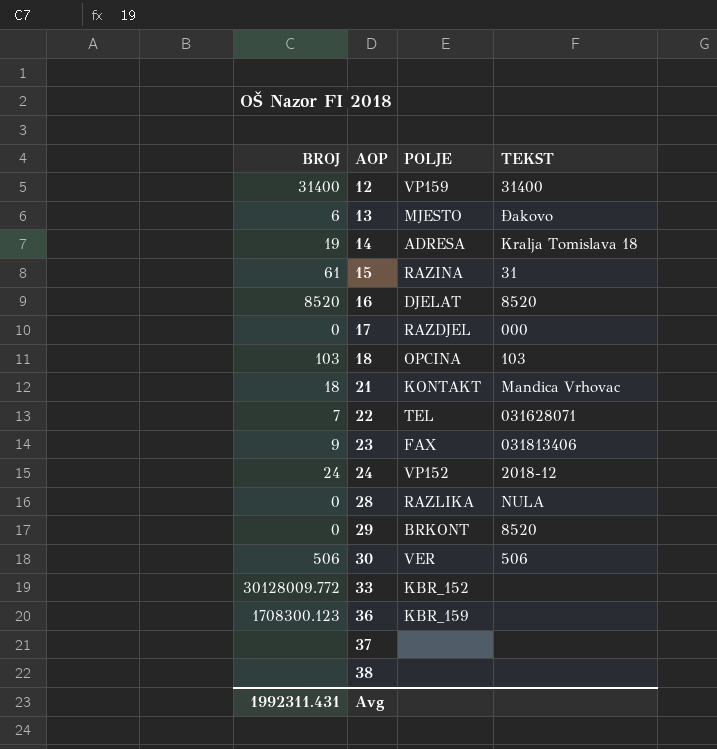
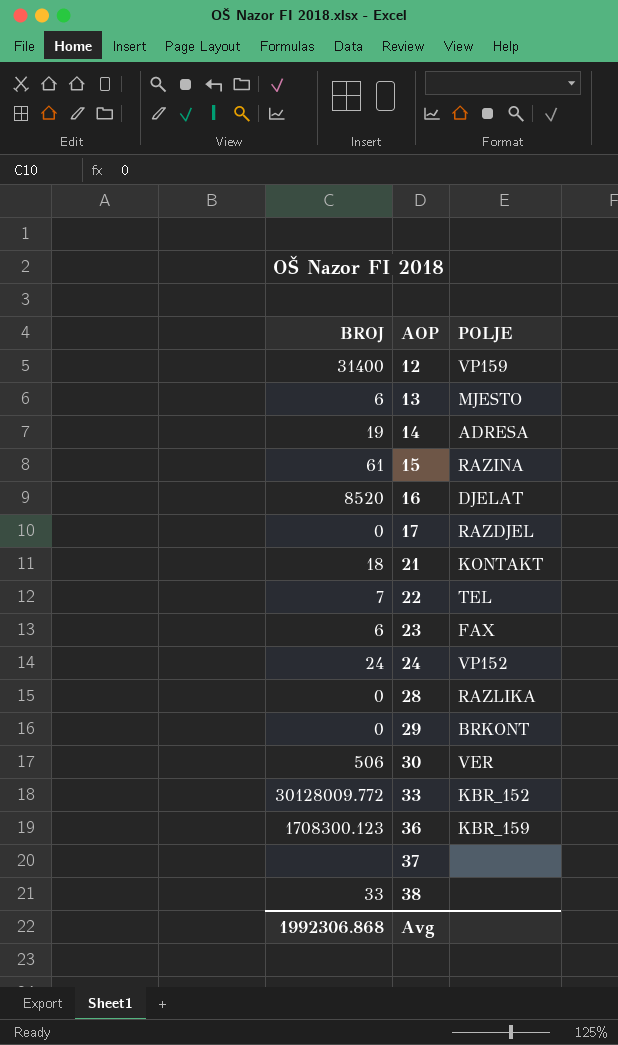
column TEKST | position: 4 -> none
row 18: 103 | OPCINA | 103 -> none
23 | BROJ: 9 -> 6
38 | BROJ: none -> 33
Avg | BROJ: 1992311.431 -> 1992306.868

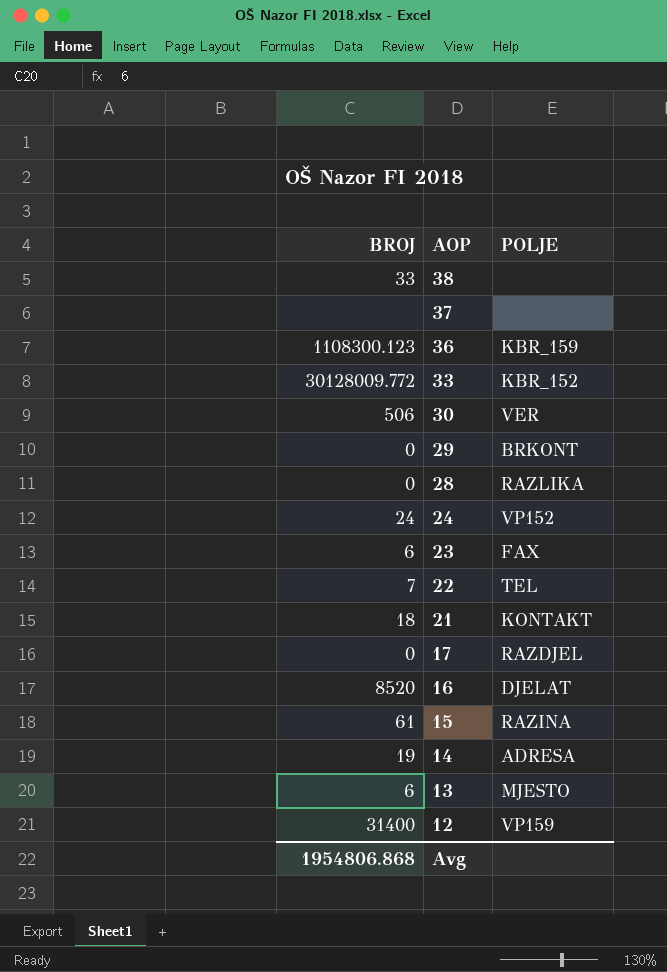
row order: AOP ascending -> AOP descending
36 | BROJ: 1708300.123 -> 1108300.123
Avg | BROJ: 1992306.868 -> 1954806.868

